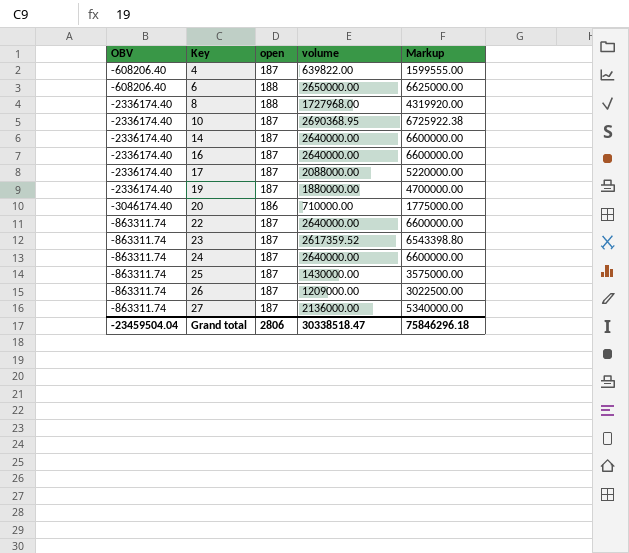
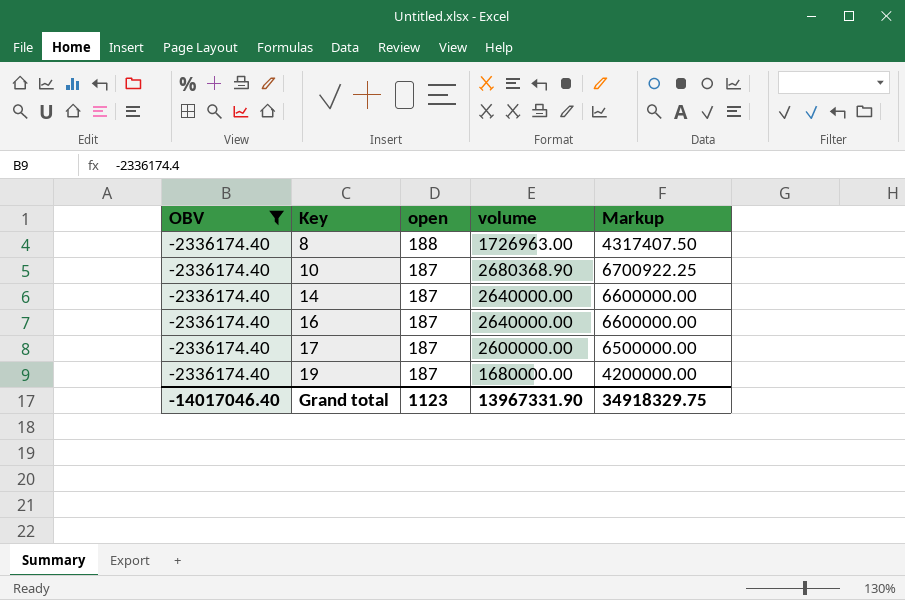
filter: none -> OBV = -2336174.40
8 | volume: 1727968.00 -> 1726963.00
8 | Markup: 4319920.00 -> 4317407.50
10 | volume: 2690368.95 -> 2680368.90
10 | Markup: 6725922.38 -> 6700922.25
17 | volume: 2088000.00 -> 2600000.00
17 | Markup: 5220000.00 -> 6500000.00
19 | volume: 1880000.00 -> 1680000.00
19 | Markup: 4700000.00 -> 4200000.00
Grand total | OBV: -23459504.04 -> -14017046.40
Grand total | open: 2806 -> 1123
Grand total | volume: 30338518.47 -> 13967331.90
Grand total | Markup: 75846296.18 -> 34918329.75

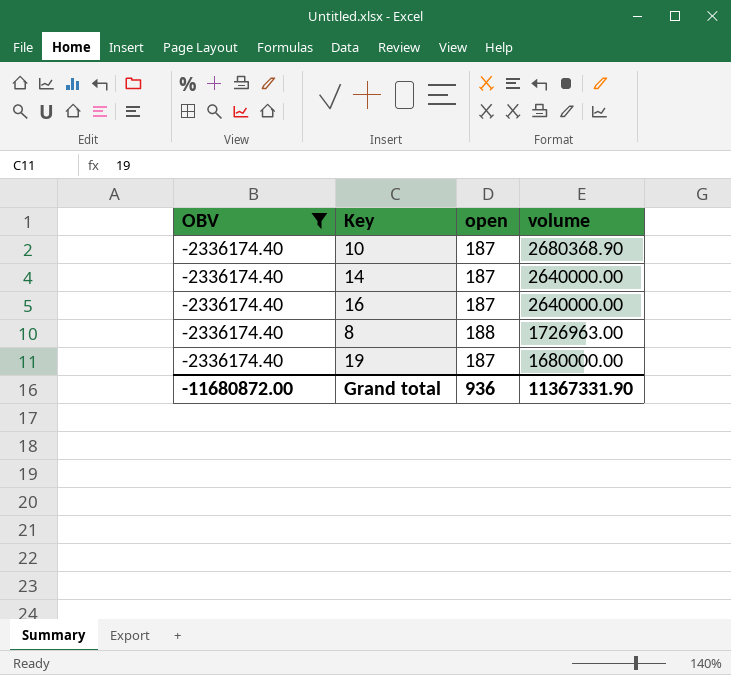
row order: Key ascending -> volume descending
column Markup | formula: [volume] * 2.5 -> none
row 17: -2336174.40 | 187 | 2600000.00 | 6500000.00 -> none
Grand total | OBV: -14017046.40 -> -11680872.00
Grand total | open: 1123 -> 936
Grand total | volume: 13967331.90 -> 11367331.90

